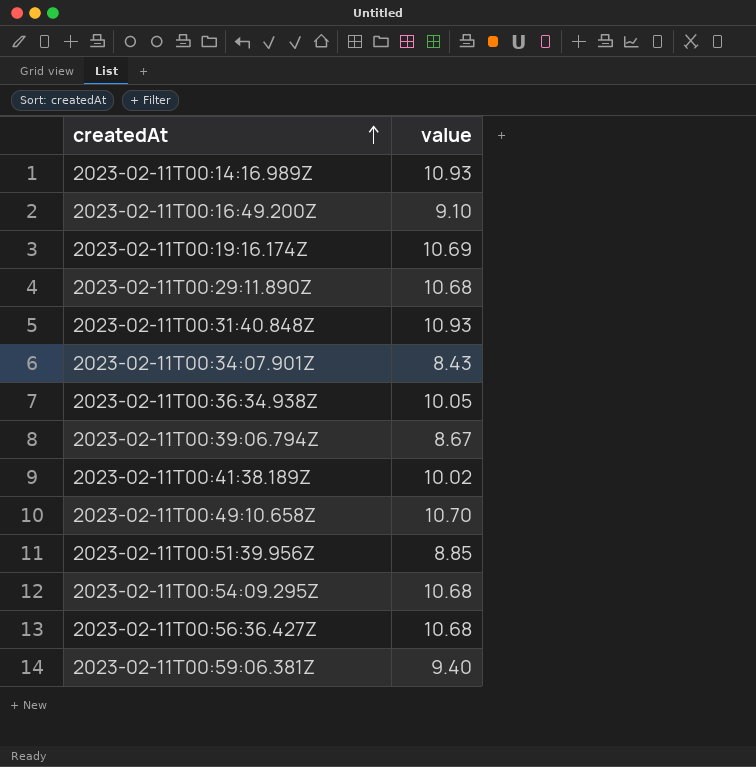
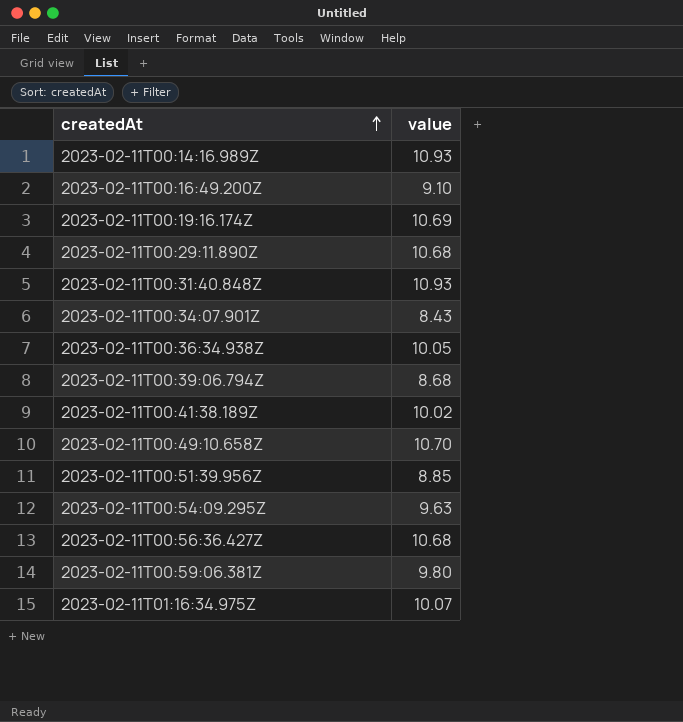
2023-02-11T00:39:06.794Z | value: 8.67 -> 8.68
2023-02-11T00:54:09.295Z | value: 10.68 -> 9.63
2023-02-11T00:59:06.381Z | value: 9.40 -> 9.80
row 2023-02-11T01:16:34.975Z: none -> 10.07

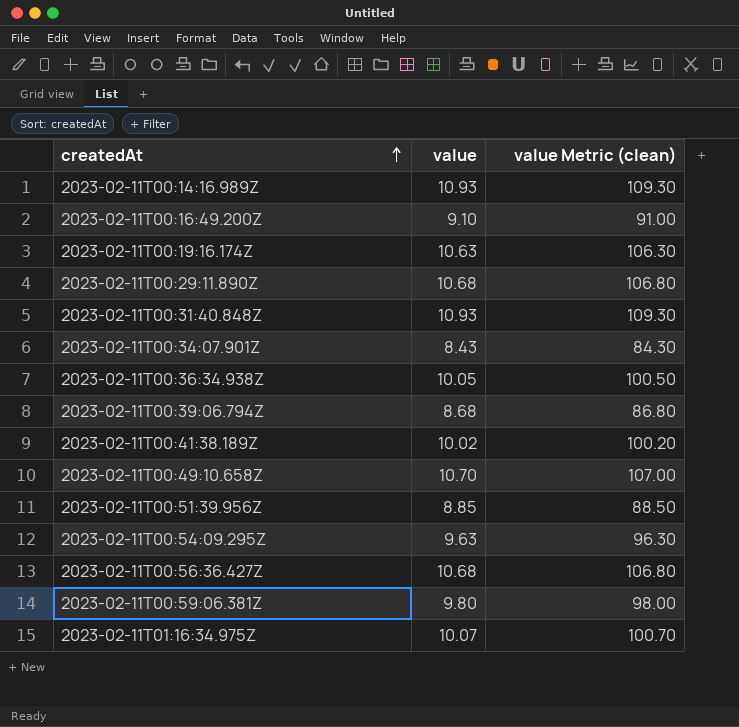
column value Metric (clean) | formula: none -> [value] * 10
2023-02-11T00:19:16.174Z | value: 10.69 -> 10.63

